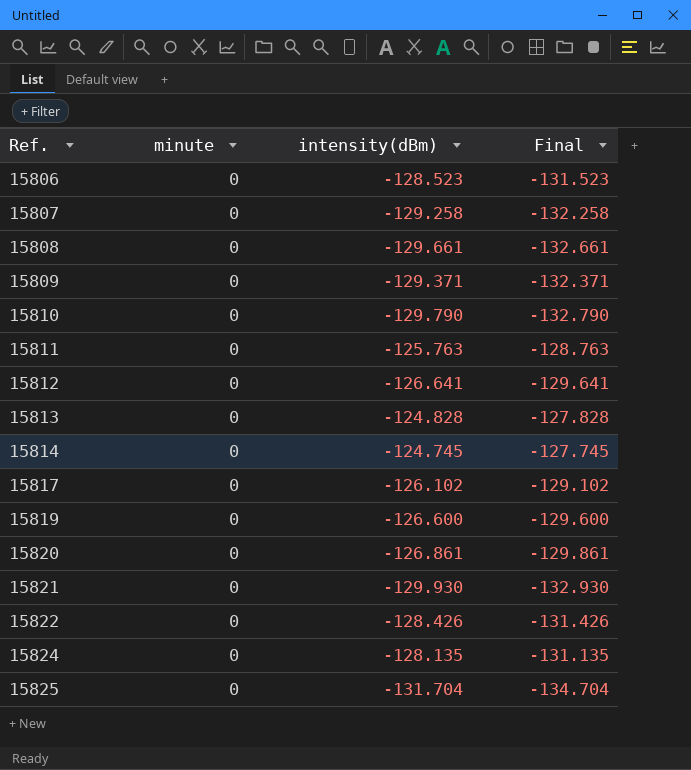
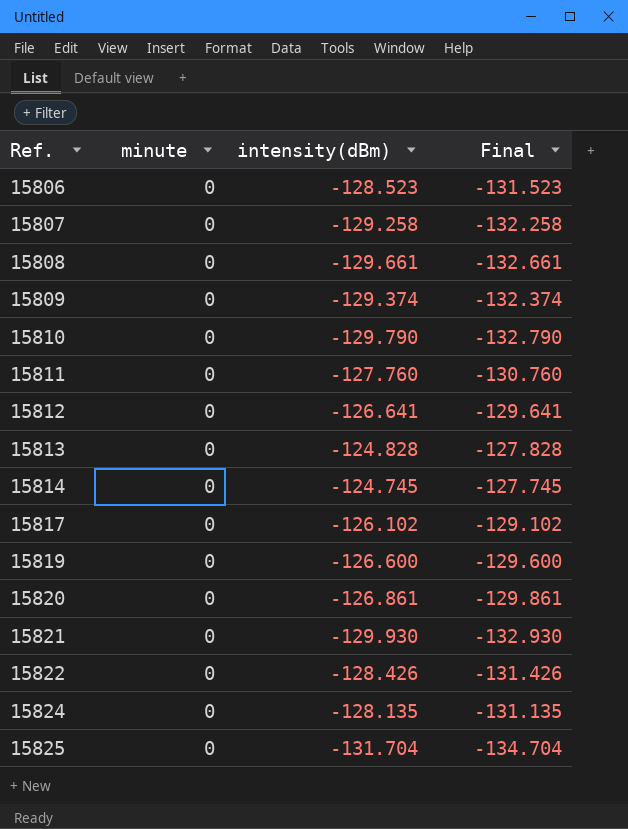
15809 | intensity(dBm): -129.371 -> -129.374
15809 | Final: -132.371 -> -132.374
15811 | intensity(dBm): -125.763 -> -127.760
15811 | Final: -128.763 -> -130.760

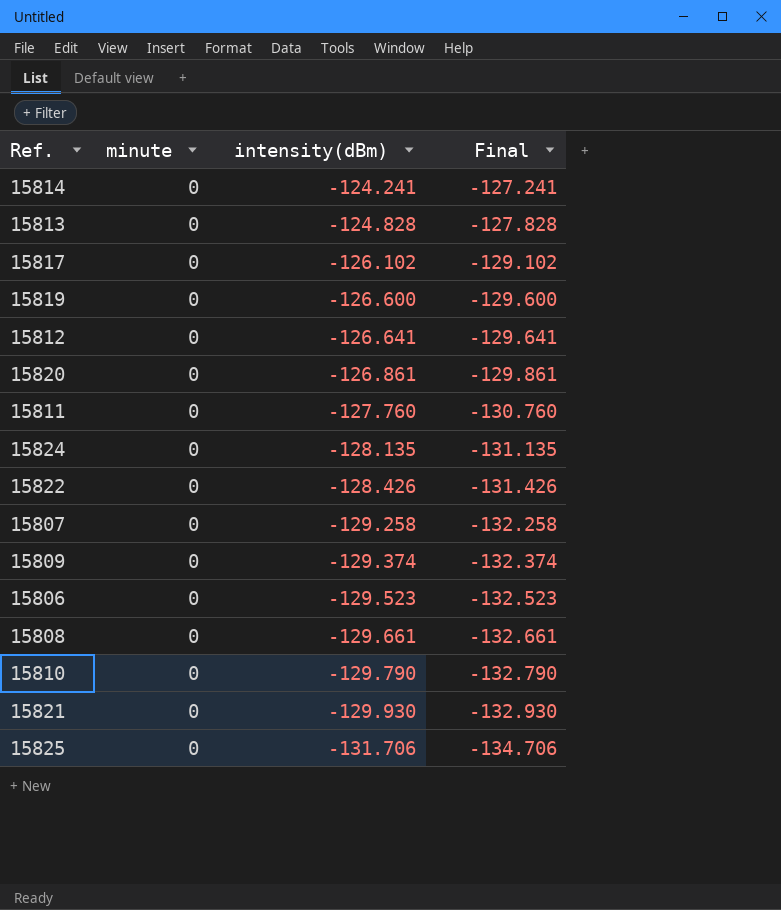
row order: Ref. ascending -> intensity(dBm) descending
15814 | intensity(dBm): -124.745 -> -124.241
15814 | Final: -127.745 -> -127.241
15806 | intensity(dBm): -128.523 -> -129.523
15806 | Final: -131.523 -> -132.523
15825 | intensity(dBm): -131.704 -> -131.706
15825 | Final: -134.704 -> -134.706

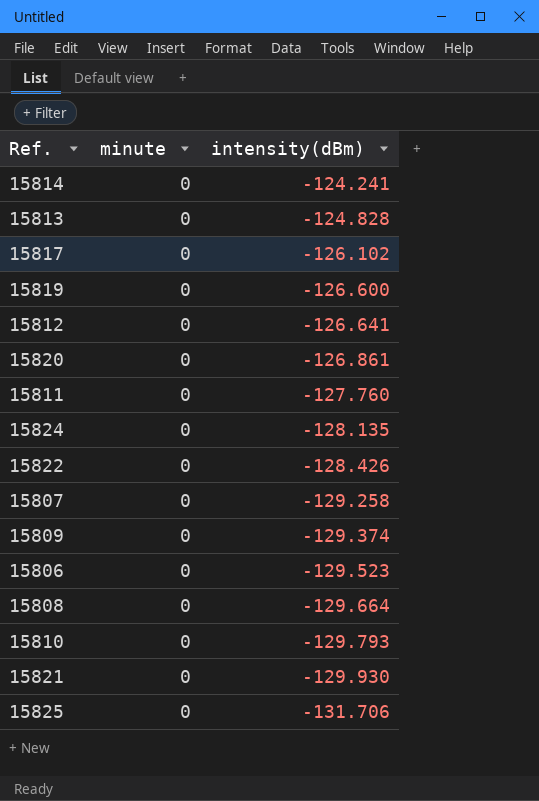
column Final | formula: [intensity(dBm)] - 3 -> none
15808 | intensity(dBm): -129.661 -> -129.664
15810 | intensity(dBm): -129.790 -> -129.793

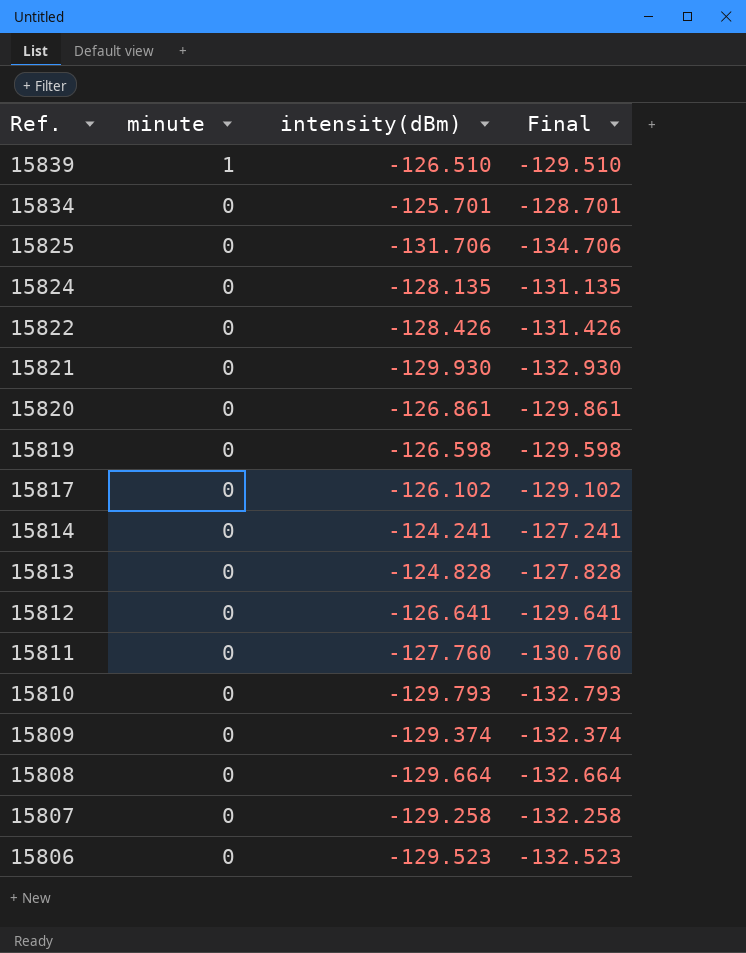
row order: intensity(dBm) descending -> Ref. descending
column Final | formula: none -> [intensity(dBm)] - 3
row 15839: none -> 1 | -126.510 | -129.510
row 15834: none -> 0 | -125.701 | -128.701
15819 | intensity(dBm): -126.600 -> -126.598

